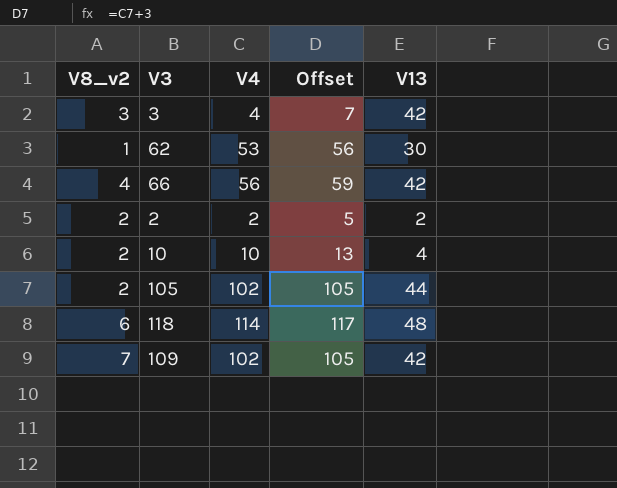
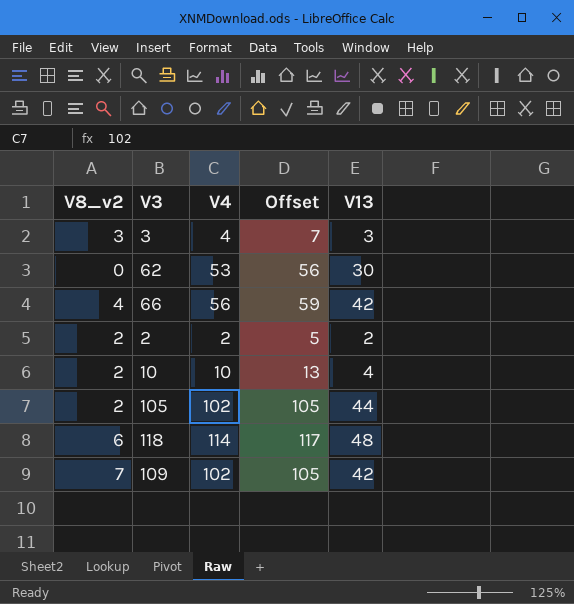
3 | V13: 42 -> 3
62 | V8_v2: 1 -> 0

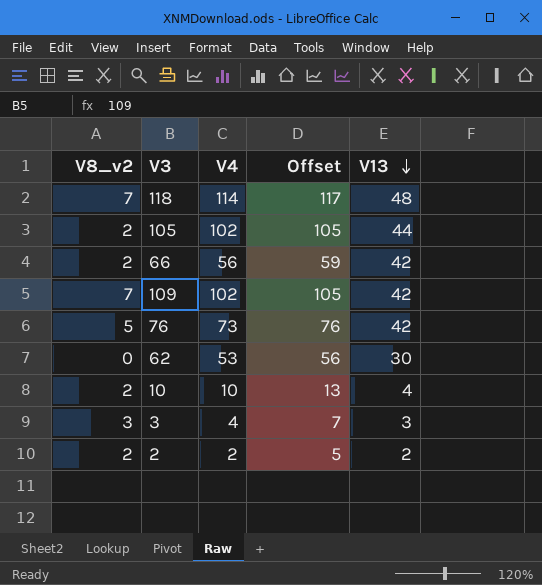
row order: none -> V13 descending
118 | V8_v2: 6 -> 7
66 | V8_v2: 4 -> 2
row 76: none -> 5 | 73 | 76 | 42

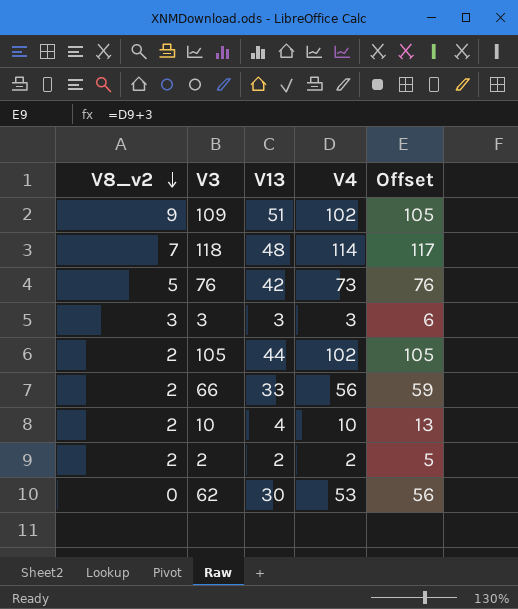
row order: V13 descending -> V8_v2 descending
column V13 | position: 5 -> 3
109 | V8_v2: 7 -> 9
109 | V13: 42 -> 51
3 | V4: 4 -> 3
3 | Offset: 7 -> 6
66 | V13: 42 -> 33

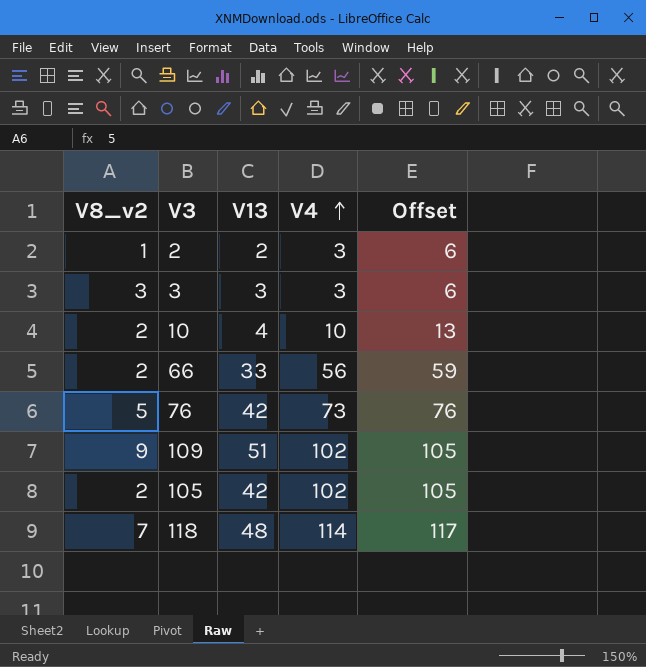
row order: V8_v2 descending -> V4 ascending
row 62: 0 | 30 | 53 | 56 -> none
2 | V8_v2: 2 -> 1
2 | V4: 2 -> 3
2 | Offset: 5 -> 6
105 | V13: 44 -> 42

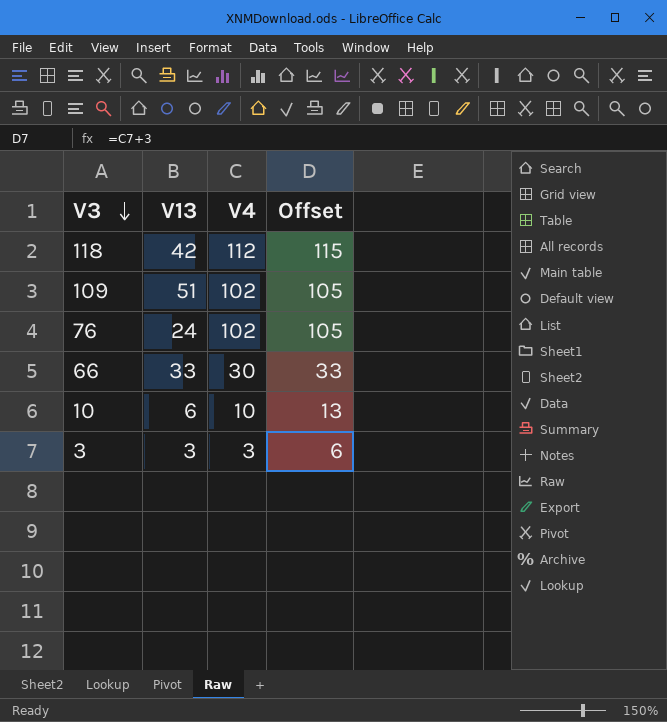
row order: V4 ascending -> V3 descending
column V8_v2 | position: 1 -> none
row 2: 1 | 2 | 3 | 6 -> none
row 105: 2 | 42 | 102 | 105 -> none
118 | V13: 48 -> 42
118 | V4: 114 -> 112
118 | Offset: 117 -> 115
76 | V13: 42 -> 24
76 | V4: 73 -> 102
76 | Offset: 76 -> 105
66 | V4: 56 -> 30
66 | Offset: 59 -> 33
10 | V13: 4 -> 6

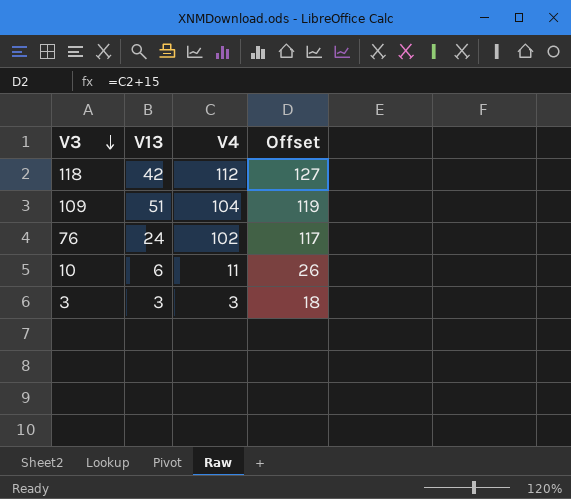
column Offset | formula: [V4] + 3 -> [V4] + 15
row 66: 33 | 30 | 33 -> none
109 | V4: 102 -> 104
10 | V4: 10 -> 11

